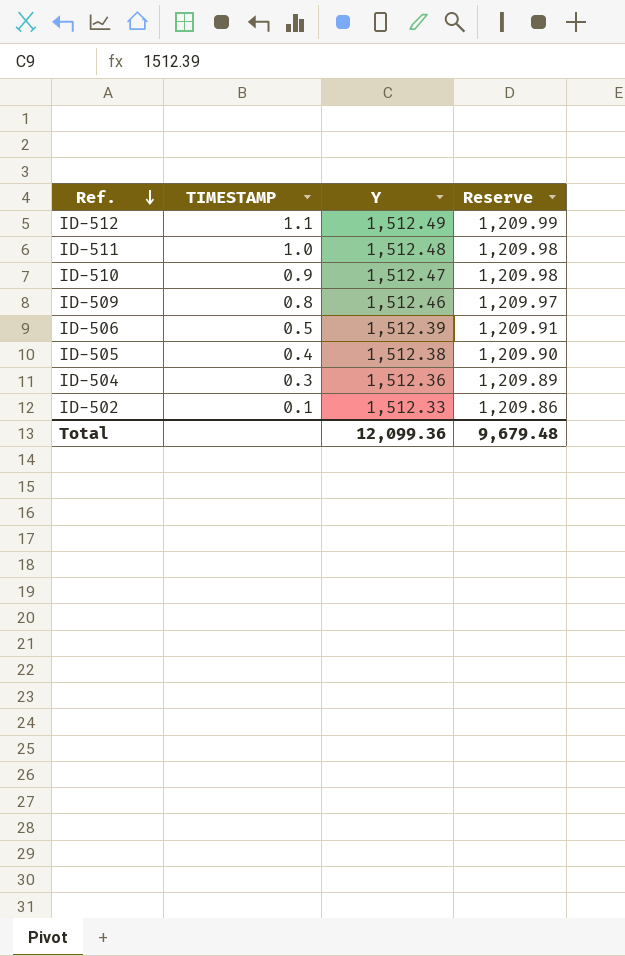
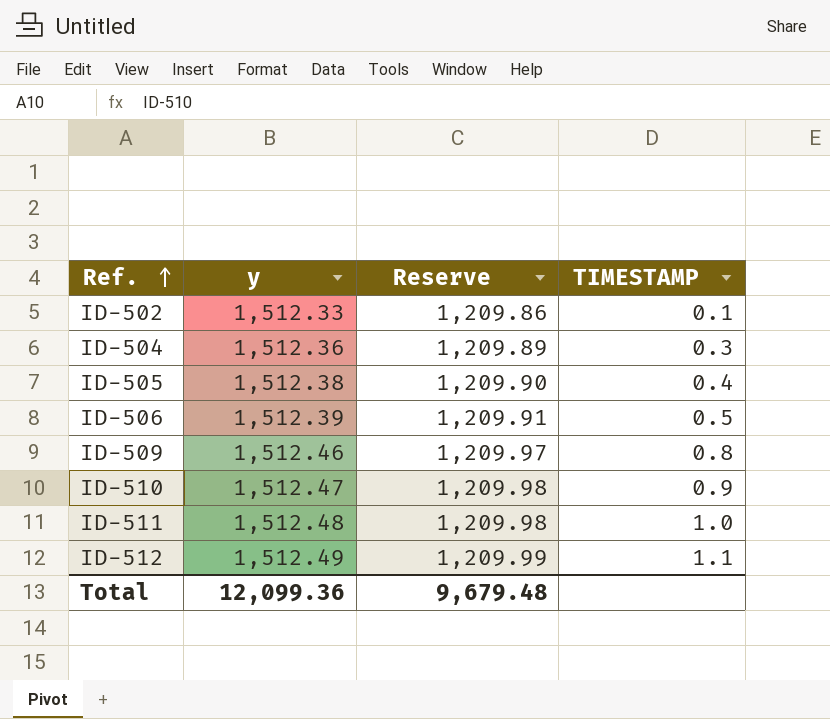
row order: Ref. descending -> Ref. ascending
column name: Y -> y
column TIMESTAMP | position: 2 -> 4

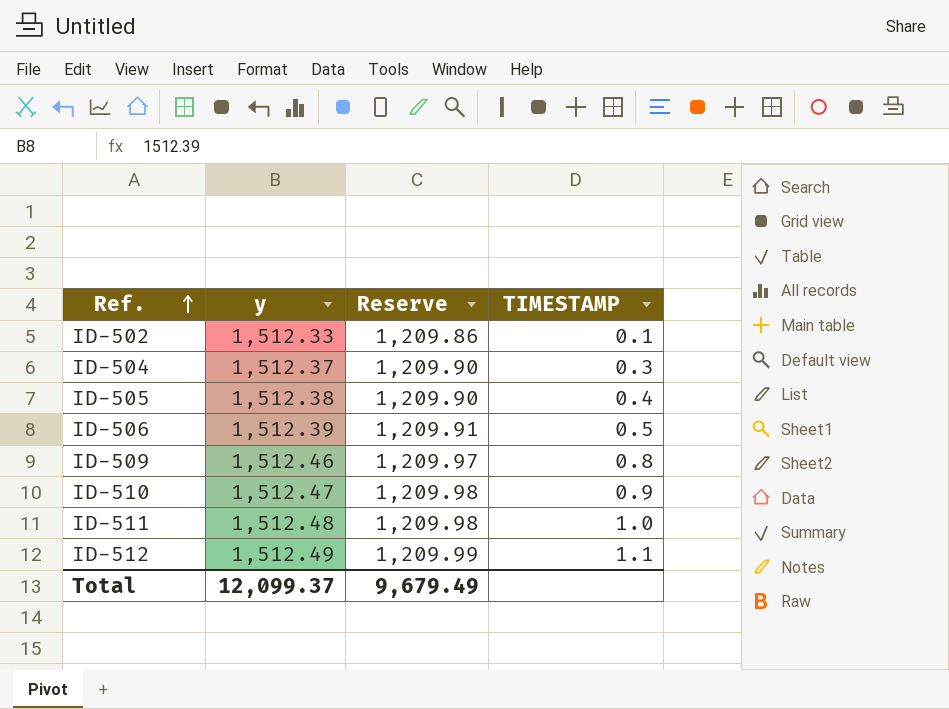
ID-504 | y: 1,512.36 -> 1,512.37
ID-504 | Reserve: 1,209.89 -> 1,209.90
Total | y: 12,099.36 -> 12,099.37
Total | Reserve: 9,679.48 -> 9,679.49

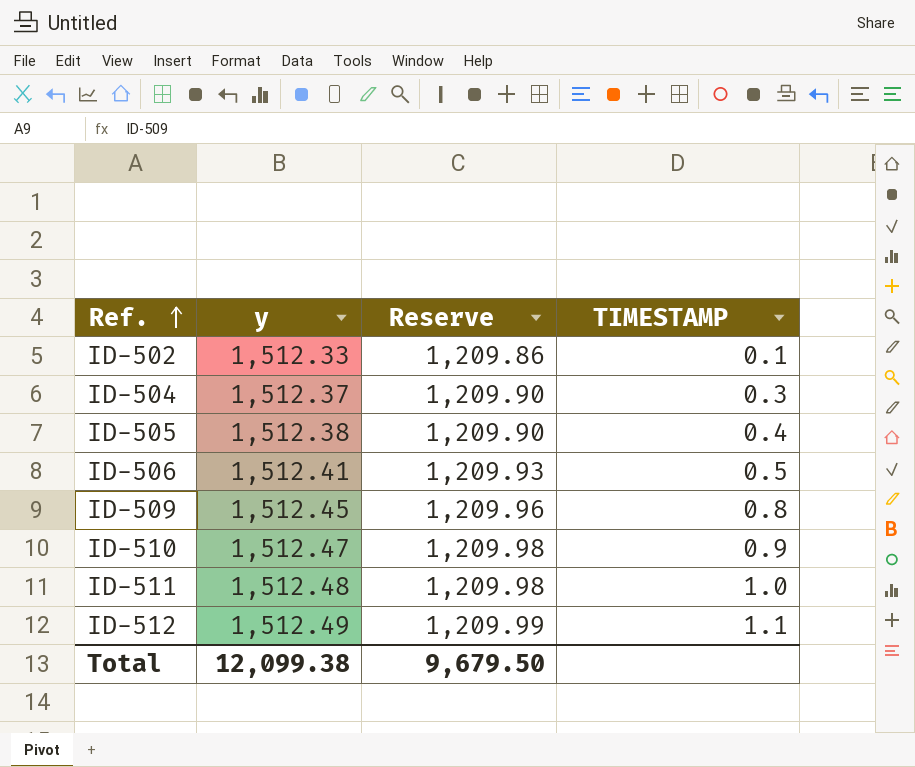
ID-506 | y: 1,512.39 -> 1,512.41
ID-506 | Reserve: 1,209.91 -> 1,209.93
ID-509 | y: 1,512.46 -> 1,512.45
ID-509 | Reserve: 1,209.97 -> 1,209.96
Total | y: 12,099.37 -> 12,099.38
Total | Reserve: 9,679.49 -> 9,679.50

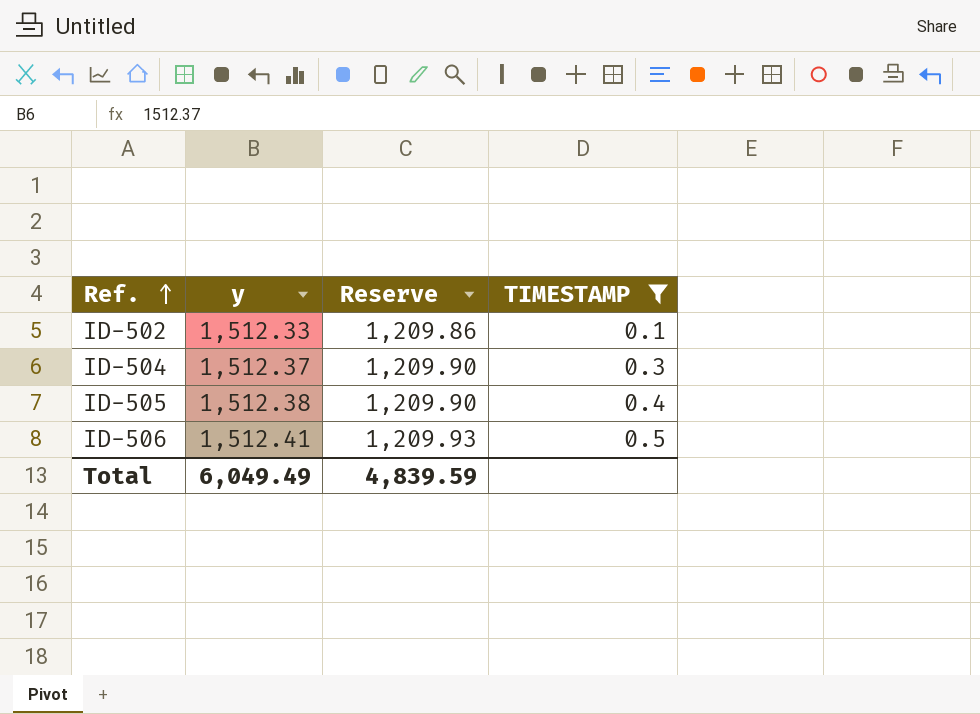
filter: none -> TIMESTAMP <= 0.5
Total | y: 12,099.38 -> 6,049.49
Total | Reserve: 9,679.50 -> 4,839.59

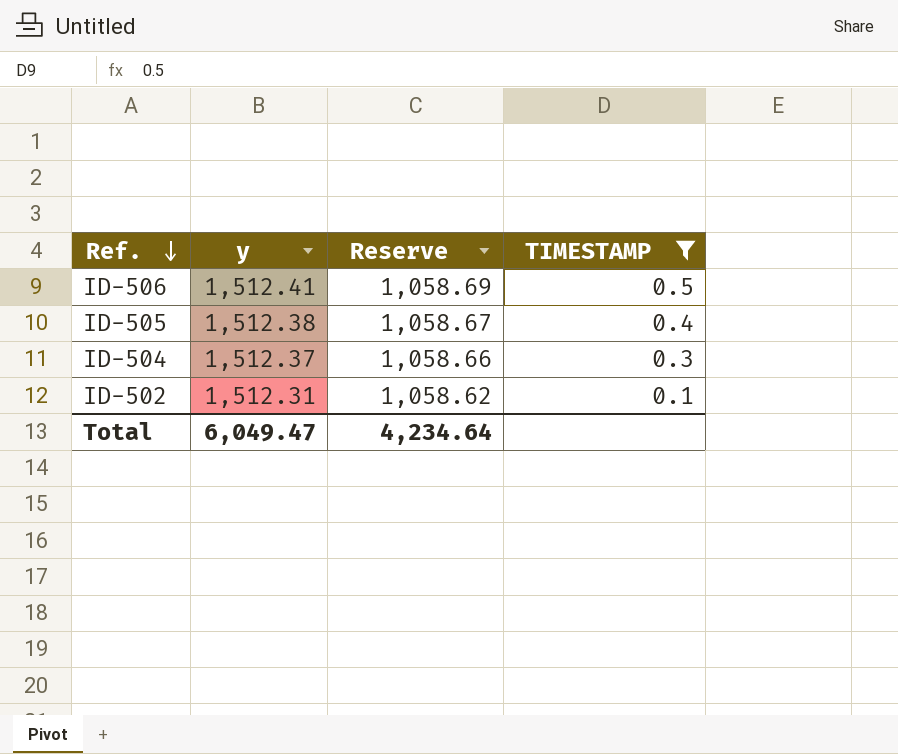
row order: Ref. ascending -> Ref. descending
column Reserve | formula: [y] * 0.8 -> [y] * 0.7
ID-502 | y: 1,512.33 -> 1,512.31
Total | y: 6,049.49 -> 6,049.47
Total | Reserve: 4,839.59 -> 4,234.64

